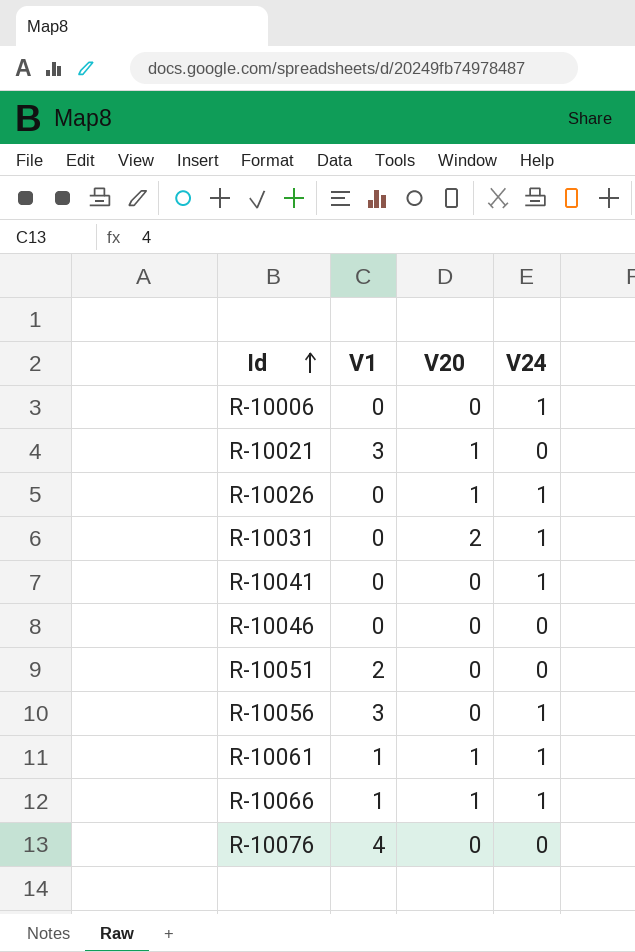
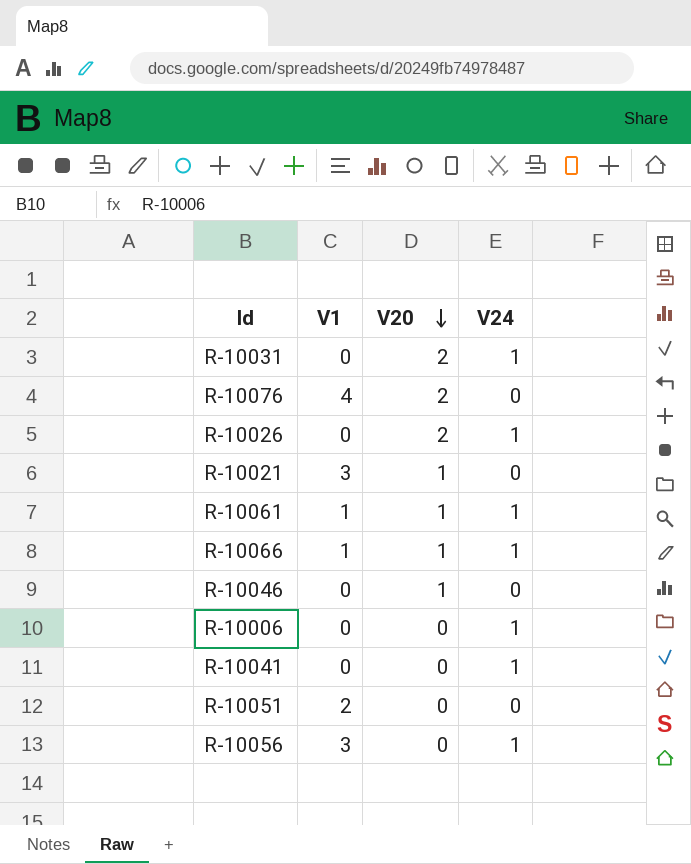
row order: Id ascending -> V20 descending
R-10076 | V20: 0 -> 2
R-10026 | V20: 1 -> 2
R-10046 | V20: 0 -> 1

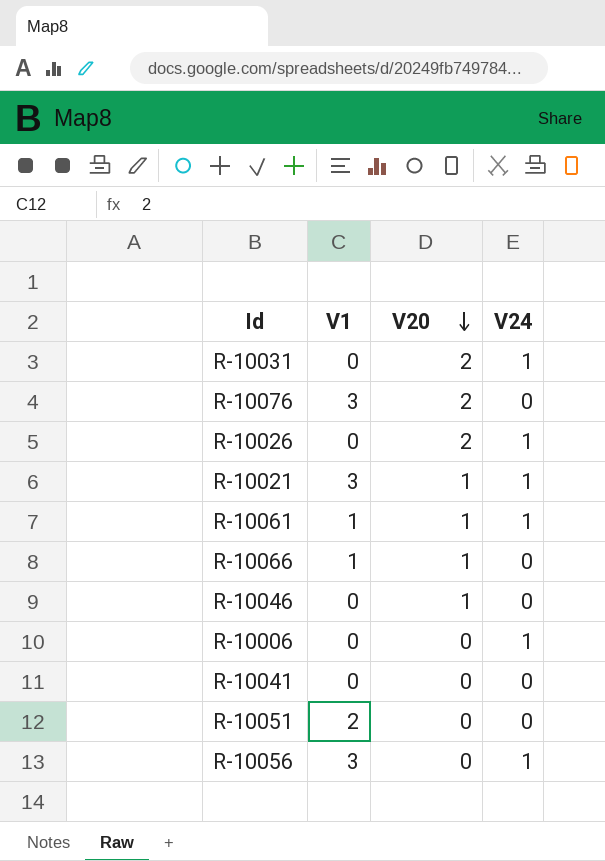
R-10076 | V1: 4 -> 3
R-10021 | V24: 0 -> 1
R-10066 | V24: 1 -> 0
R-10041 | V24: 1 -> 0

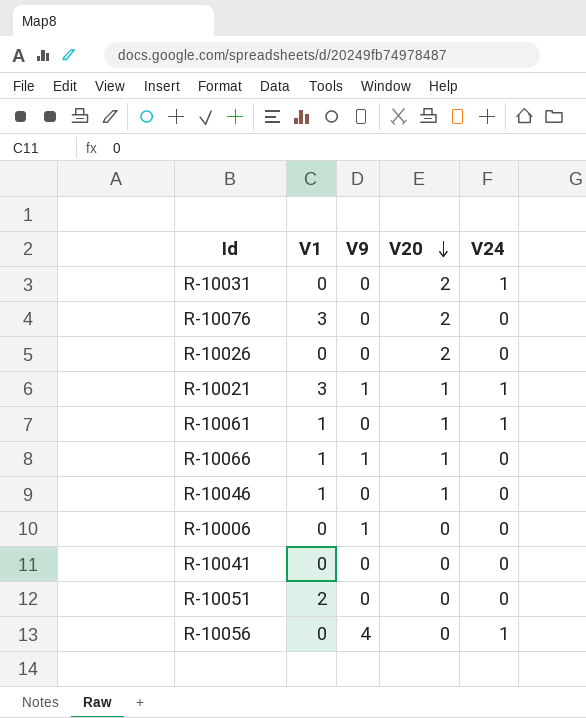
column V9 | position: none -> 3
R-10026 | V24: 1 -> 0
R-10046 | V1: 0 -> 1
R-10006 | V24: 1 -> 0
R-10056 | V1: 3 -> 0

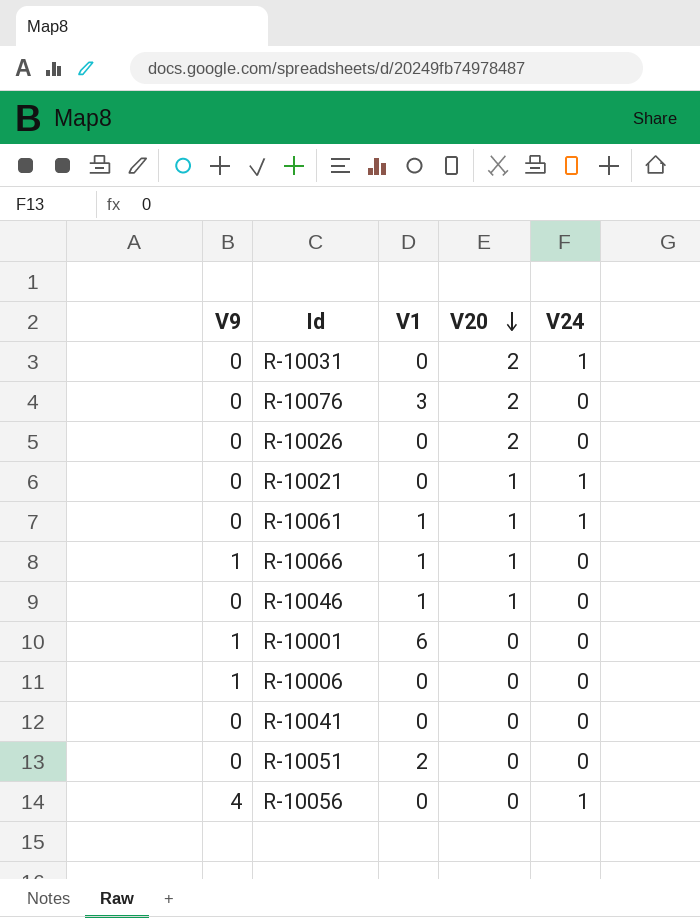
column V9 | position: 3 -> 1
R-10021 | V9: 1 -> 0
R-10021 | V1: 3 -> 0
row R-10001: none -> 1 | 6 | 0 | 0

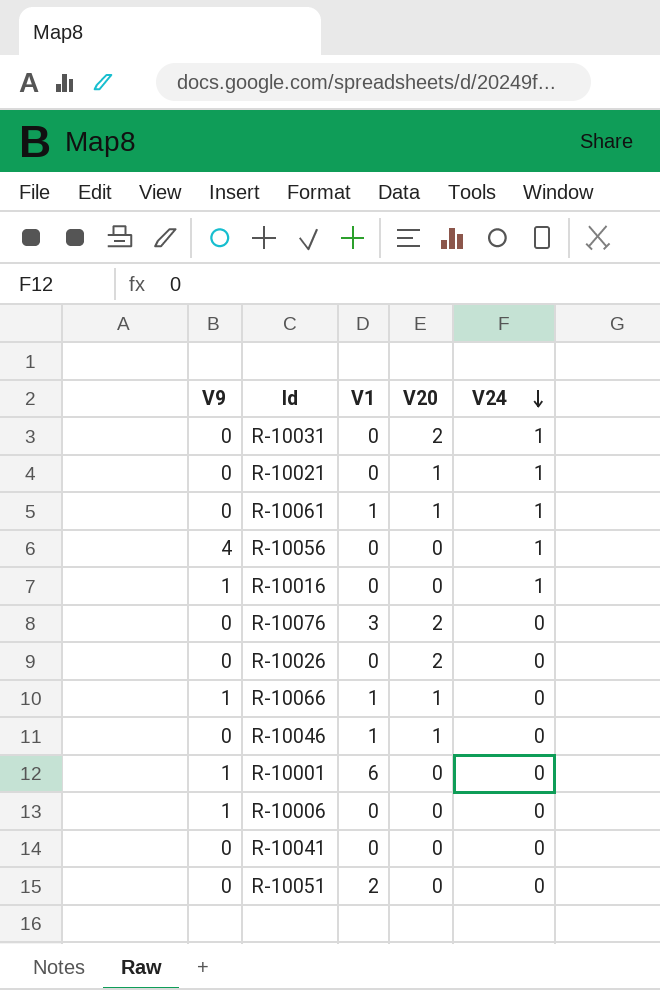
row order: V20 descending -> V24 descending
row R-10016: none -> 1 | 0 | 0 | 1

